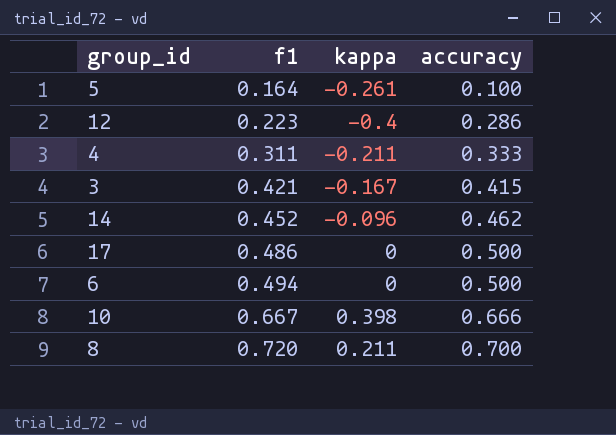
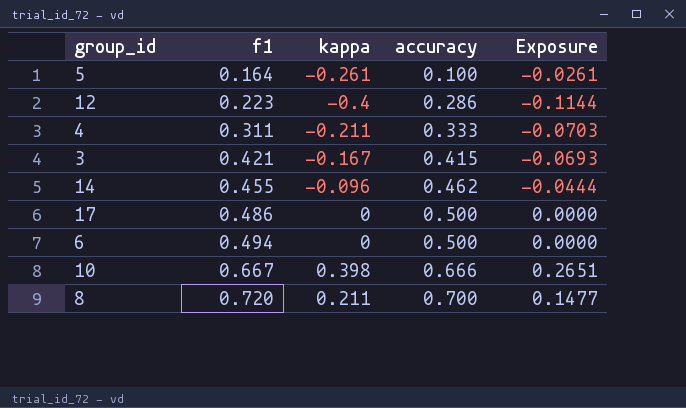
column Exposure | formula: none -> [kappa] * [accuracy]
14 | f1: 0.452 -> 0.455

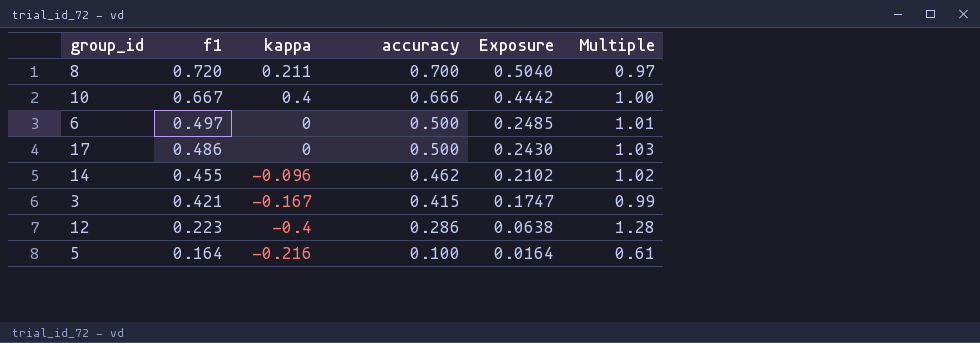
row order: f1 ascending -> f1 descending
column Exposure | formula: [kappa] * [accuracy] -> [f1] * [accuracy]
column Multiple | formula: none -> [accuracy] / [f1]
row 4: 0.311 | -0.211 | 0.333 | -0.0703 -> none
10 | kappa: 0.398 -> 0.4
6 | f1: 0.494 -> 0.497
5 | kappa: -0.261 -> -0.216

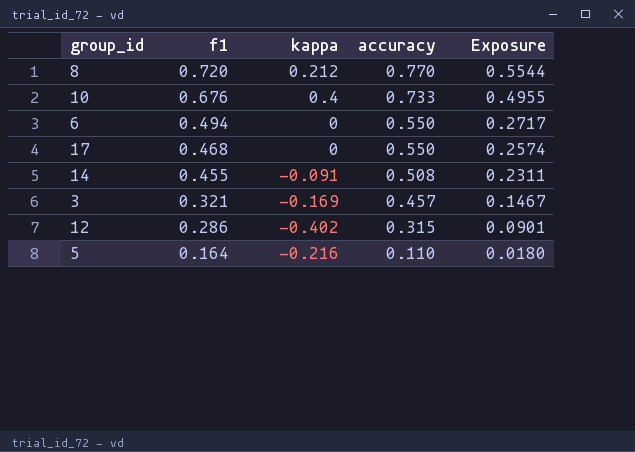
column Multiple | formula: [accuracy] / [f1] -> none
8 | kappa: 0.211 -> 0.212
8 | accuracy: 0.700 -> 0.770
8 | Exposure: 0.5040 -> 0.5544
10 | f1: 0.667 -> 0.676
10 | accuracy: 0.666 -> 0.733
10 | Exposure: 0.4442 -> 0.4955
6 | f1: 0.497 -> 0.494
6 | accuracy: 0.500 -> 0.550
6 | Exposure: 0.2485 -> 0.2717
17 | f1: 0.486 -> 0.468
17 | accuracy: 0.500 -> 0.550
17 | Exposure: 0.2430 -> 0.2574
14 | kappa: -0.096 -> -0.091
14 | accuracy: 0.462 -> 0.508
14 | Exposure: 0.2102 -> 0.2311
3 | f1: 0.421 -> 0.321
3 | kappa: -0.167 -> -0.169
3 | accuracy: 0.415 -> 0.457
3 | Exposure: 0.1747 -> 0.1467
12 | f1: 0.223 -> 0.286
12 | kappa: -0.4 -> -0.402
12 | accuracy: 0.286 -> 0.315
12 | Exposure: 0.0638 -> 0.0901
5 | accuracy: 0.100 -> 0.110
5 | Exposure: 0.0164 -> 0.0180

